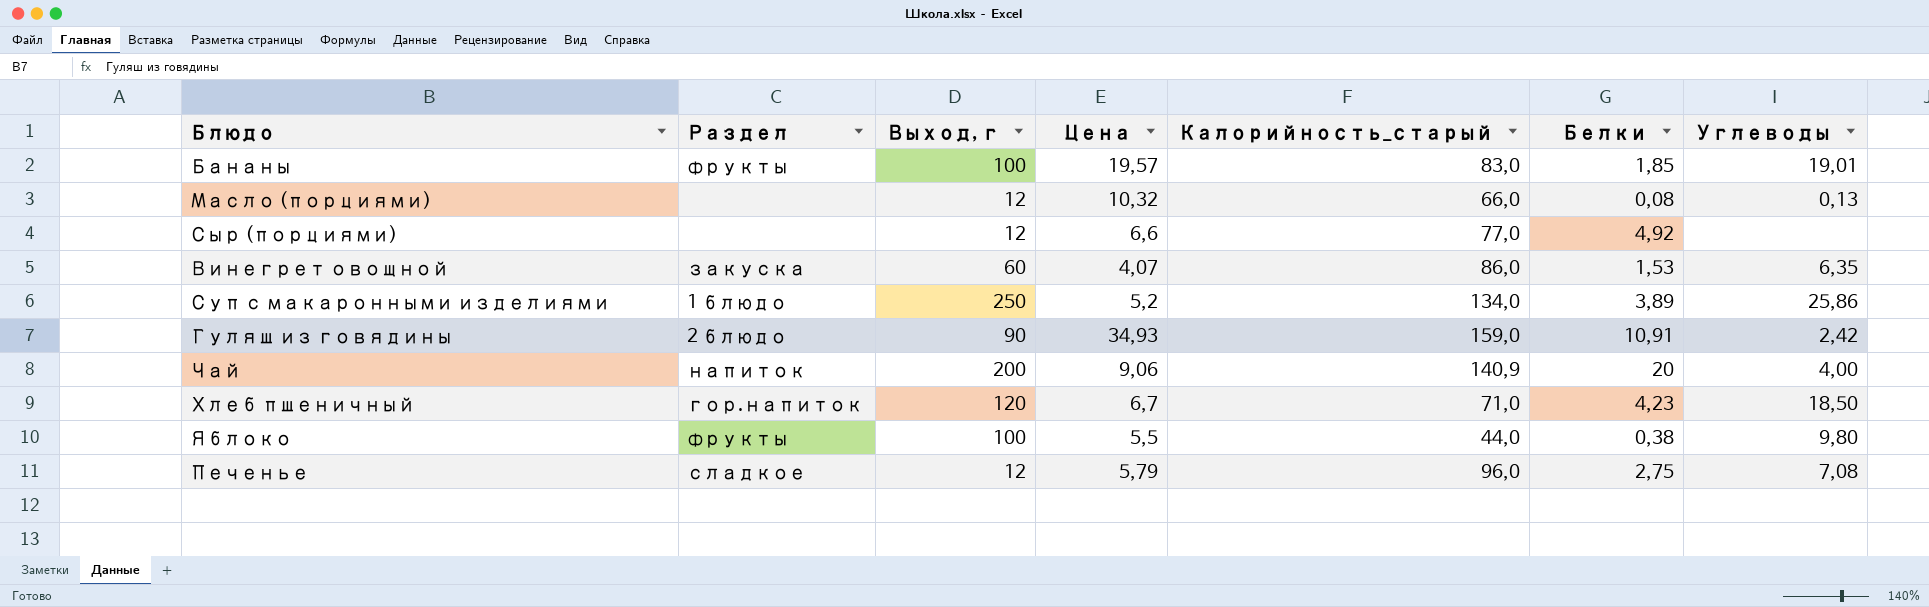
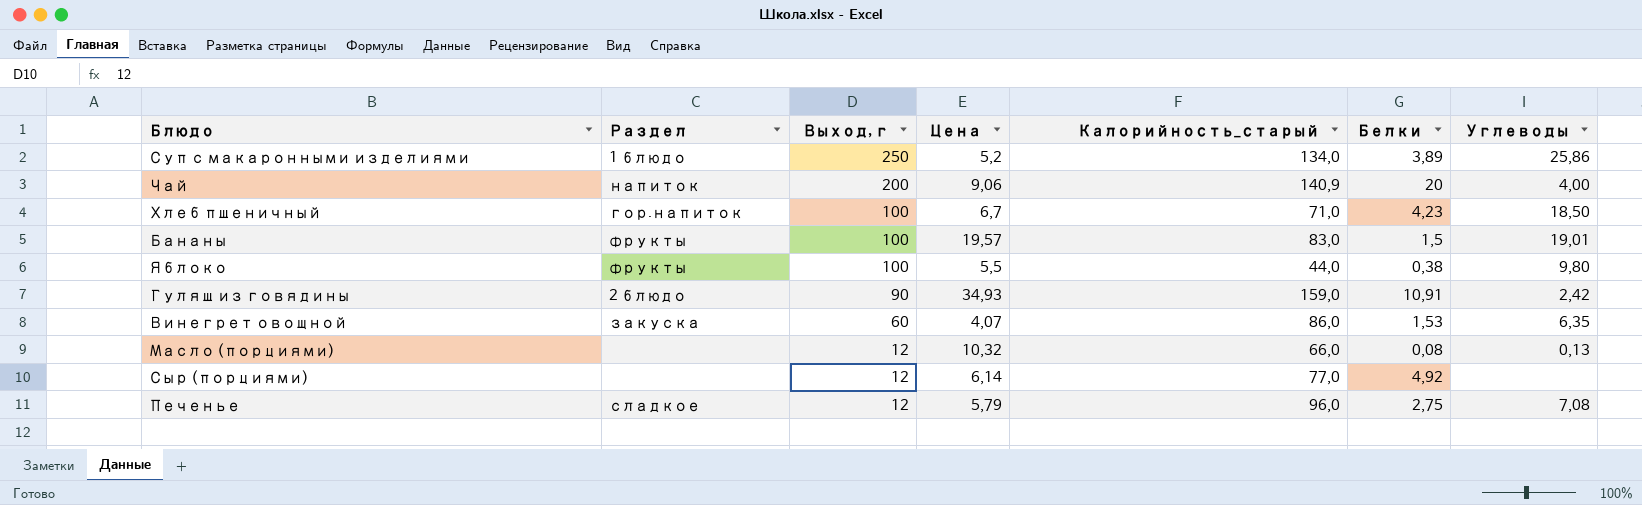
row order: none -> Выход, г descending
Хлеб пшеничный | Выход, г: 120 -> 100
Бананы | Белки: 1,85 -> 1,5
Сыр (порциями) | Цена: 6,6 -> 6,14

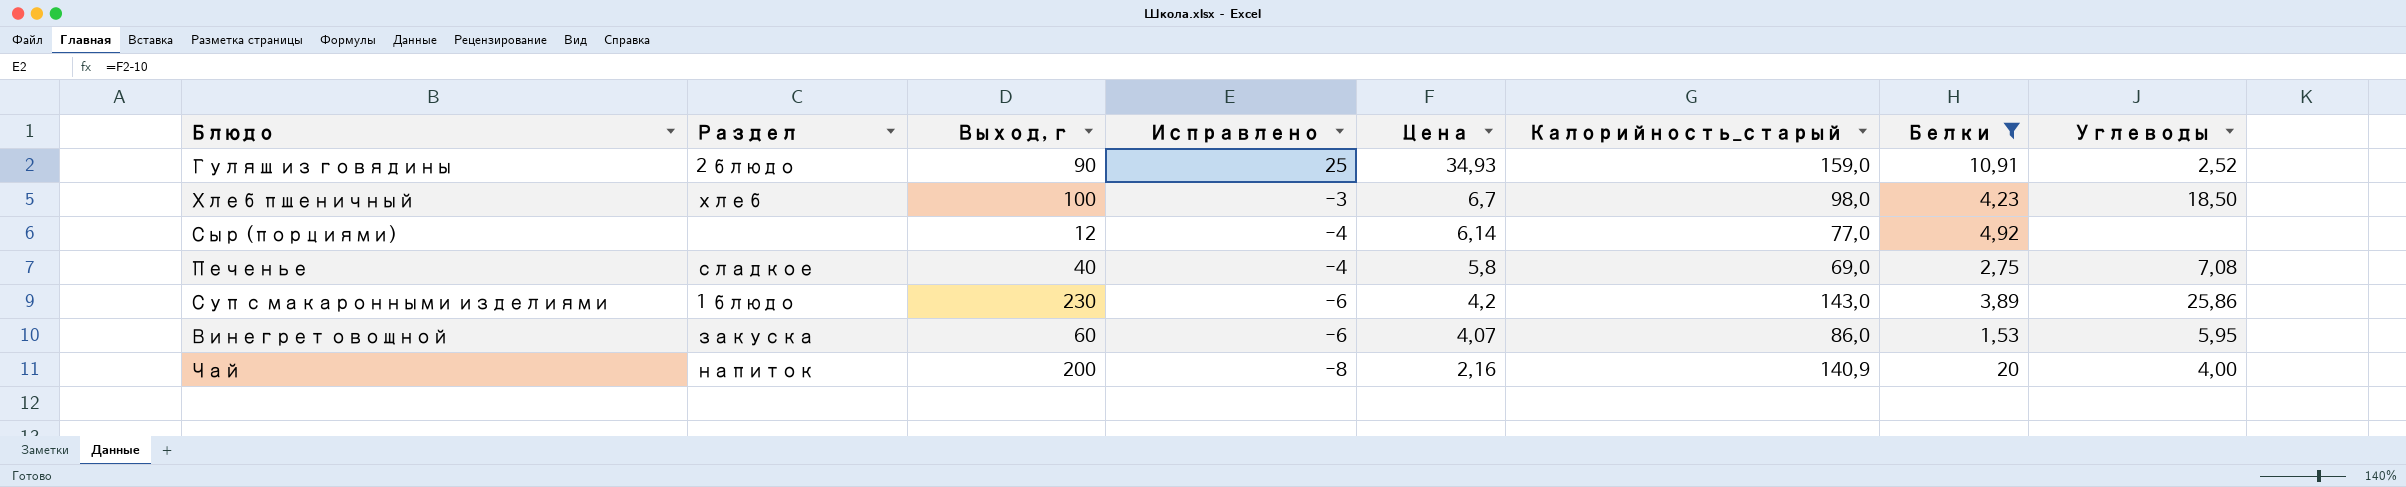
filter: none -> Белки >= 1,53
row order: Выход, г descending -> Исправлено descending
column Исправлено | formula: none -> [Цена] - 10
Гуляш из говядины | Углеводы: 2,42 -> 2,52
Хлеб пшеничный | Раздел: гор.напиток -> хлеб
Хлеб пшеничный | Калорийность_старый: 71,0 -> 98,0
Печенье | Выход, г: 12 -> 40
Печенье | Цена: 5,79 -> 5,8
Печенье | Калорийность_старый: 96,0 -> 69,0
Суп с макаронными изделиями | Выход, г: 250 -> 230
Суп с макаронными изделиями | Цена: 5,2 -> 4,2
Суп с макаронными изделиями | Калорийность_старый: 134,0 -> 143,0
Винегрет овощной | Углеводы: 6,35 -> 5,95
Чай | Цена: 9,06 -> 2,16

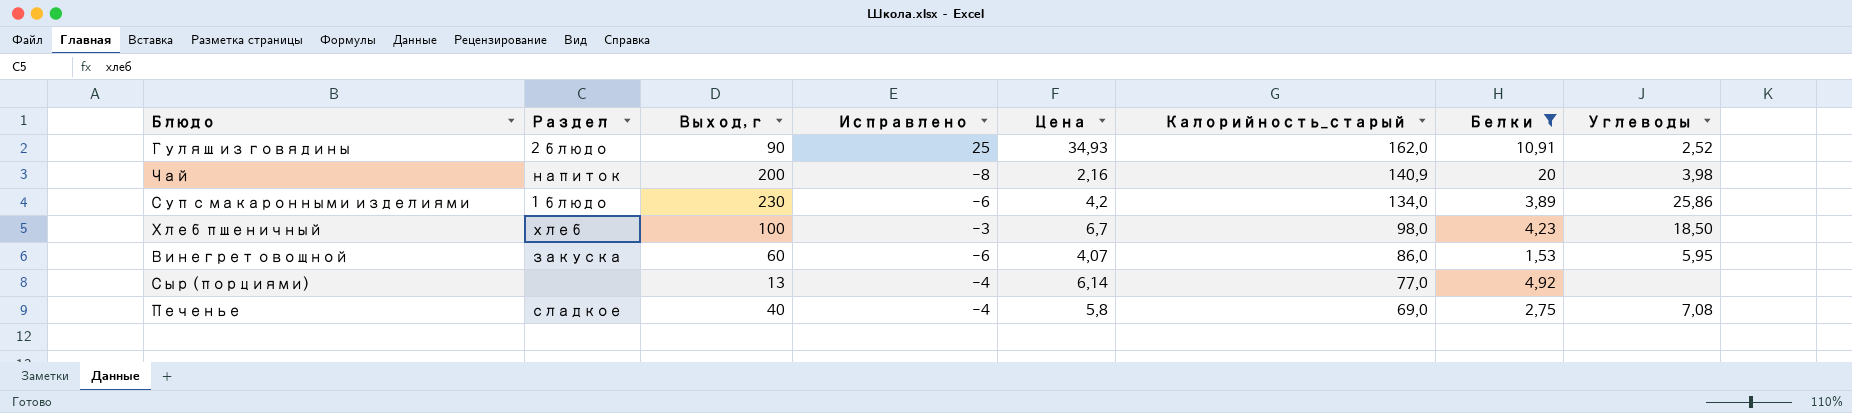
row order: Исправлено descending -> Калорийность_старый descending
Гуляш из говядины | Калорийность_старый: 159,0 -> 162,0
Чай | Углеводы: 4,00 -> 3,98
Суп с макаронными изделиями | Калорийность_старый: 143,0 -> 134,0
Сыр (порциями) | Выход, г: 12 -> 13

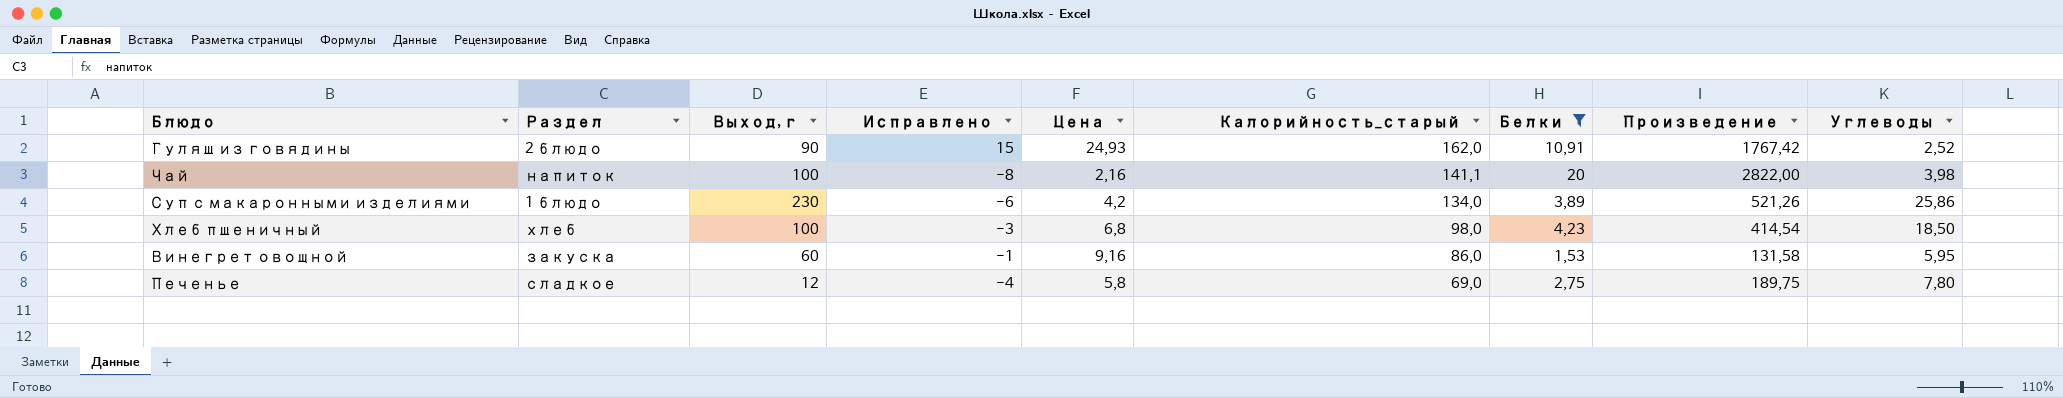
column Произведение | formula: none -> [Калорийность_старый] * [Белки]
row Сыр (порциями): none | 13 | -4 | 6,14 | 77,0 | 4,92 | none -> none
Гуляш из говядины | Исправлено: 25 -> 15
Гуляш из говядины | Цена: 34,93 -> 24,93
Чай | Выход, г: 200 -> 100
Чай | Калорийность_старый: 140,9 -> 141,1
Хлеб пшеничный | Цена: 6,7 -> 6,8
Винегрет овощной | Исправлено: -6 -> -1
Винегрет овощной | Цена: 4,07 -> 9,16
Печенье | Выход, г: 40 -> 12
Печенье | Углеводы: 7,08 -> 7,80

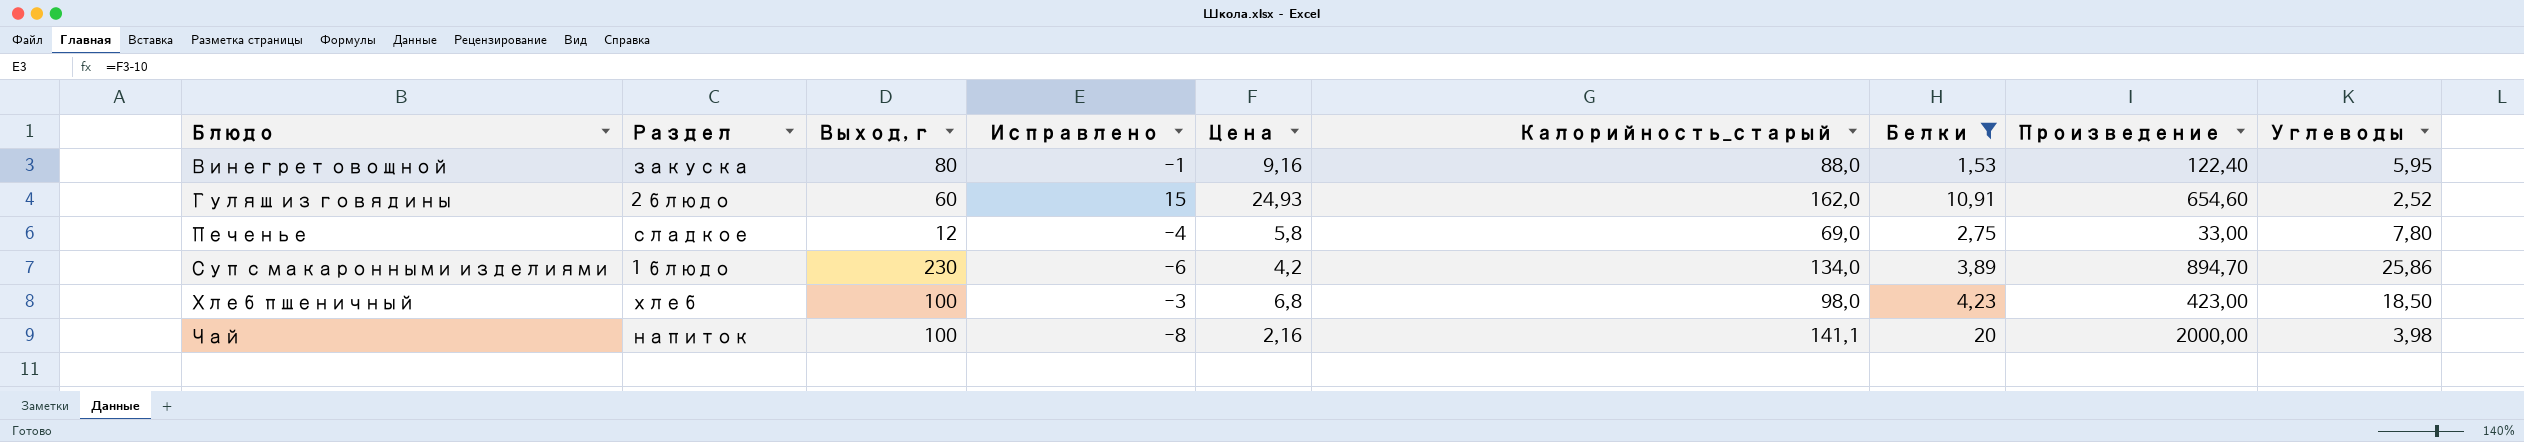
row order: Калорийность_старый descending -> Блюдо ascending
column Произведение | formula: [Калорийность_старый] * [Белки] -> [Выход, г] * [Белки]
Винегрет овощной | Выход, г: 60 -> 80
Винегрет овощной | Калорийность_старый: 86,0 -> 88,0
Гуляш из говядины | Выход, г: 90 -> 60

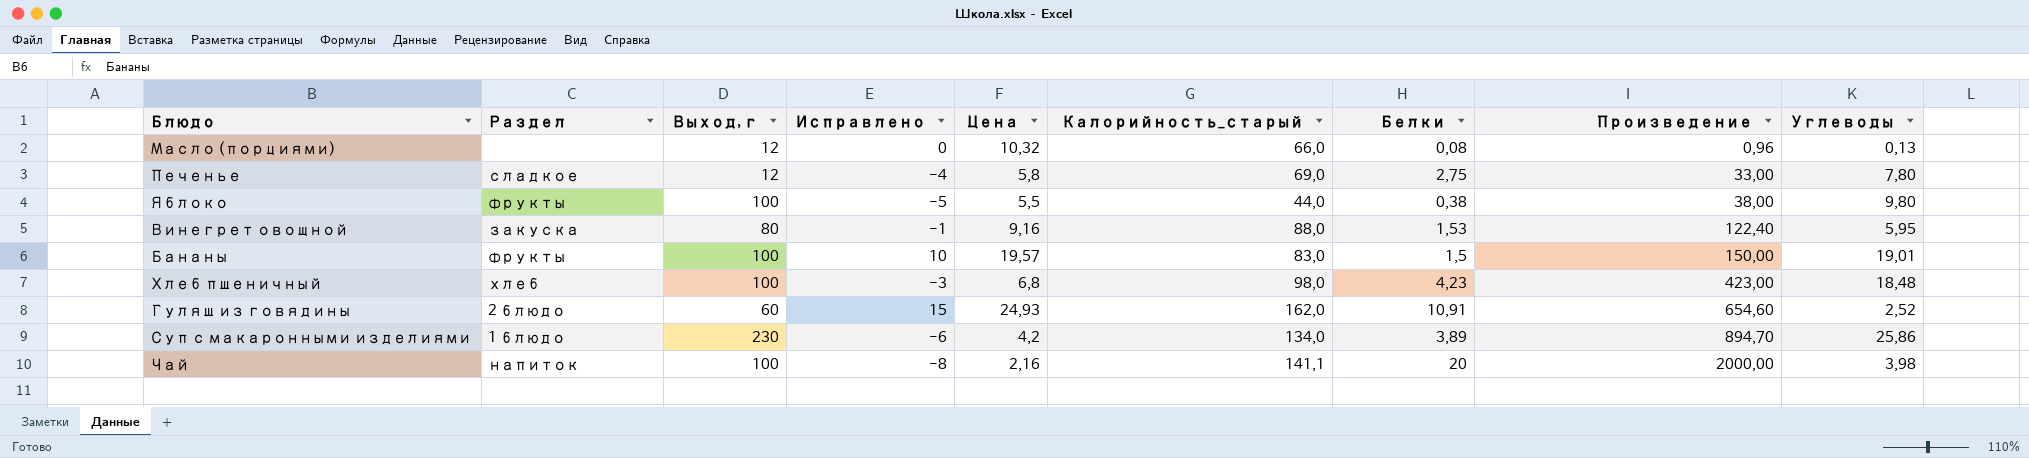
filter: Белки >= 1,53 -> none
row order: Блюдо ascending -> Произведение ascending
Хлеб пшеничный | Углеводы: 18,50 -> 18,48

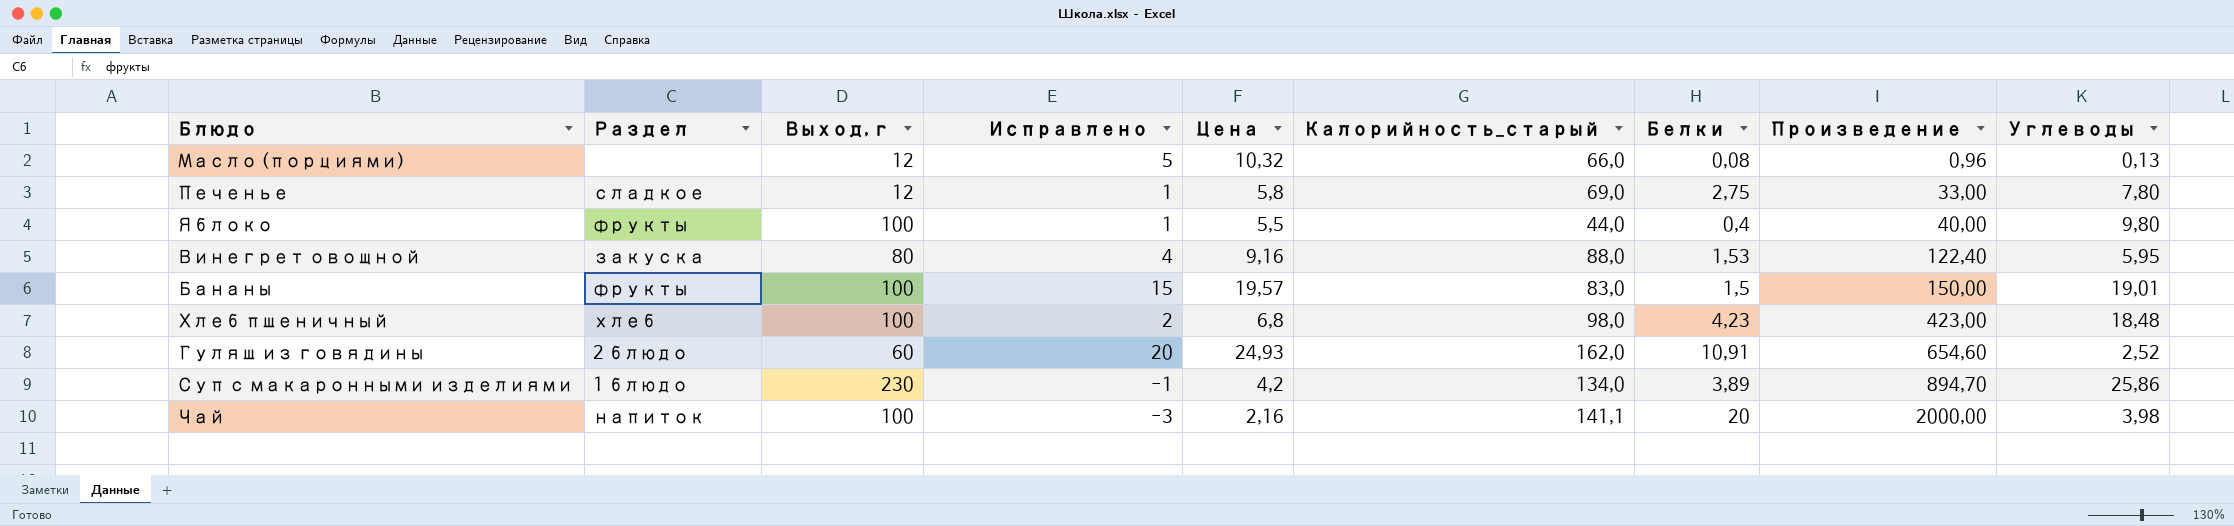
column Исправлено | formula: [Цена] - 10 -> [Цена] - 5
Яблоко | Белки: 0,38 -> 0,4
Яблоко | Произведение: 38,00 -> 40,00

